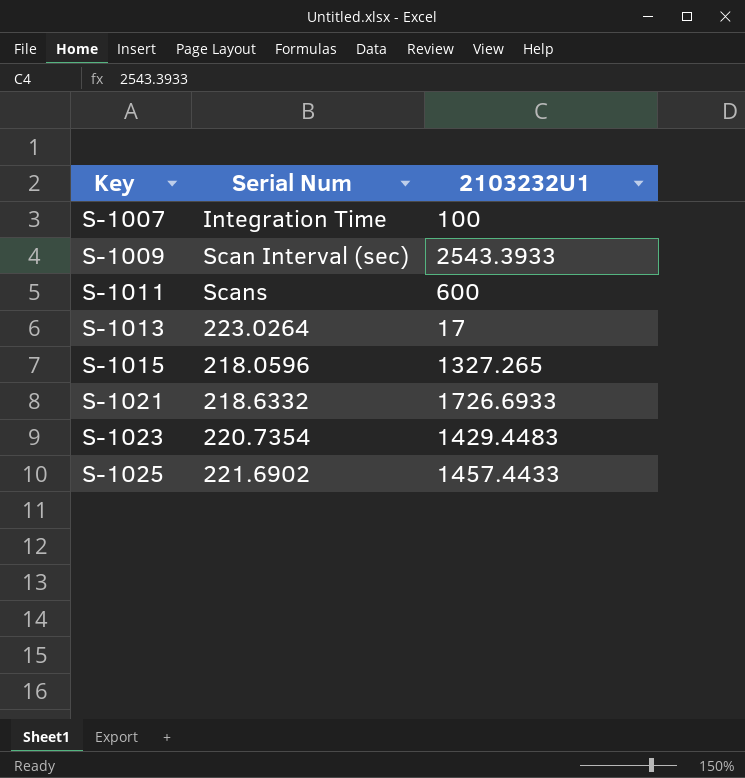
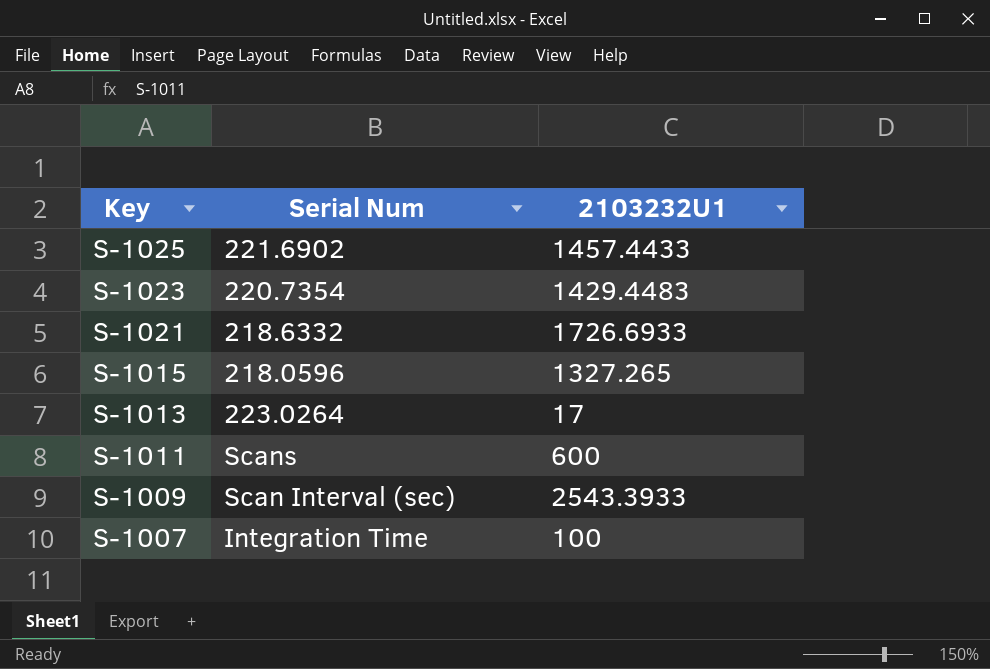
row order: Key ascending -> Key descending

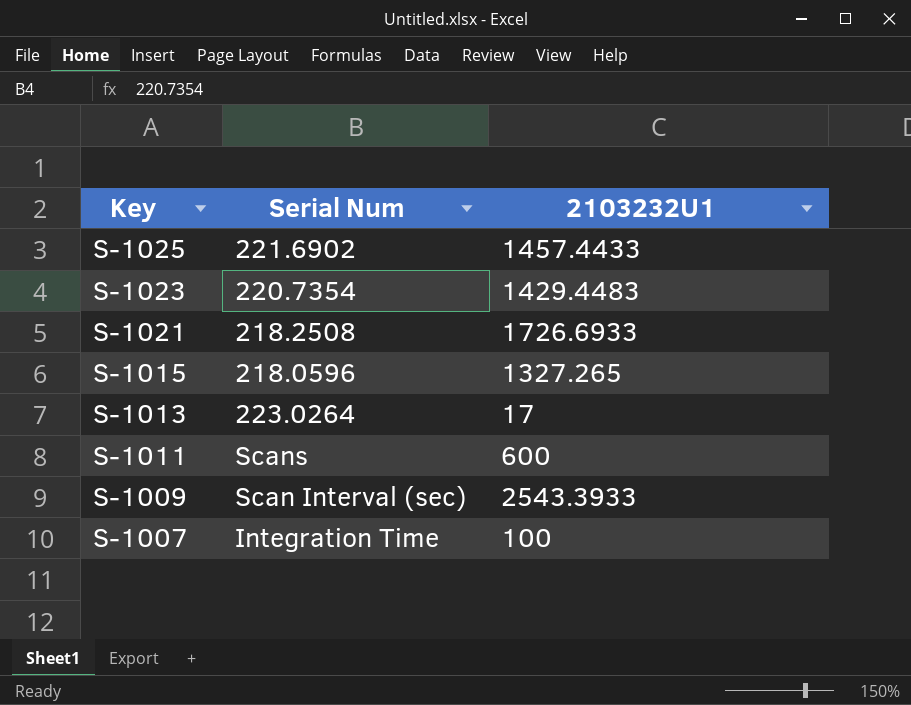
S-1021 | Serial Num: 218.6332 -> 218.2508

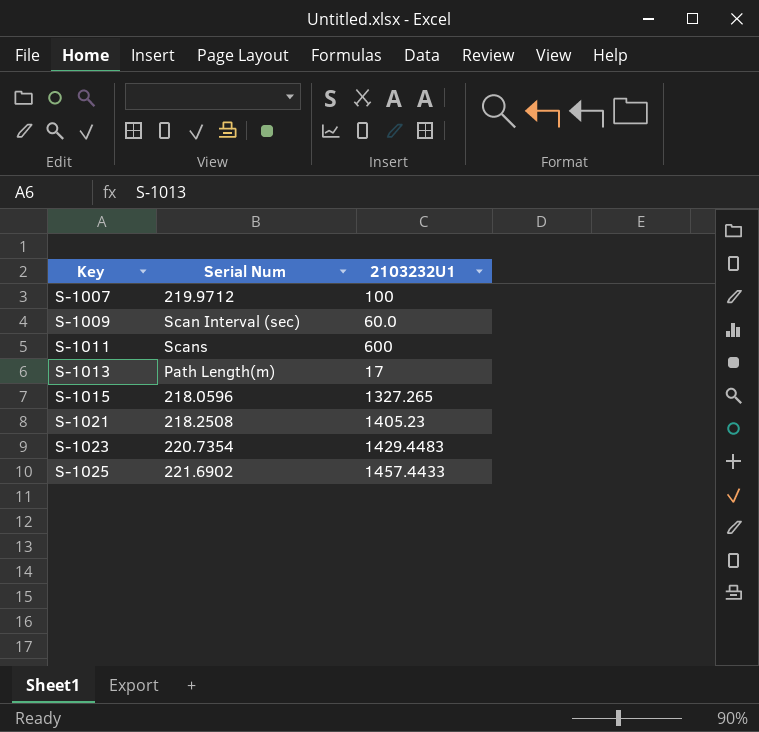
row order: Key descending -> Key ascending
S-1007 | Serial Num: Integration Time -> 219.9712
S-1009 | 2103232U1: 2543.3933 -> 60.0
S-1013 | Serial Num: 223.0264 -> Path Length(m)
S-1021 | 2103232U1: 1726.6933 -> 1405.23

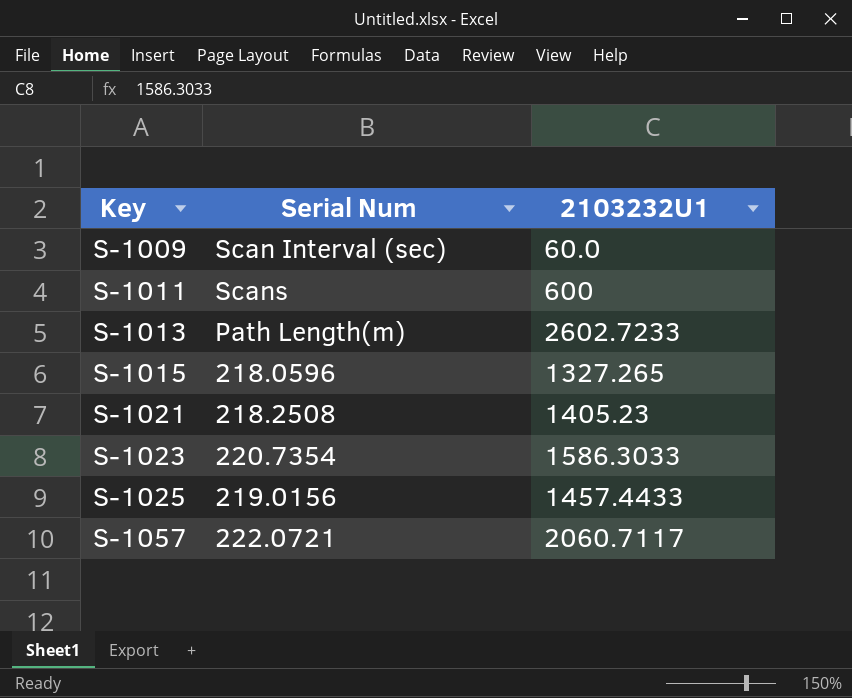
row S-1007: 219.9712 | 100 -> none
S-1013 | 2103232U1: 17 -> 2602.7233
S-1023 | 2103232U1: 1429.4483 -> 1586.3033
S-1025 | Serial Num: 221.6902 -> 219.0156
row S-1057: none -> 222.0721 | 2060.7117

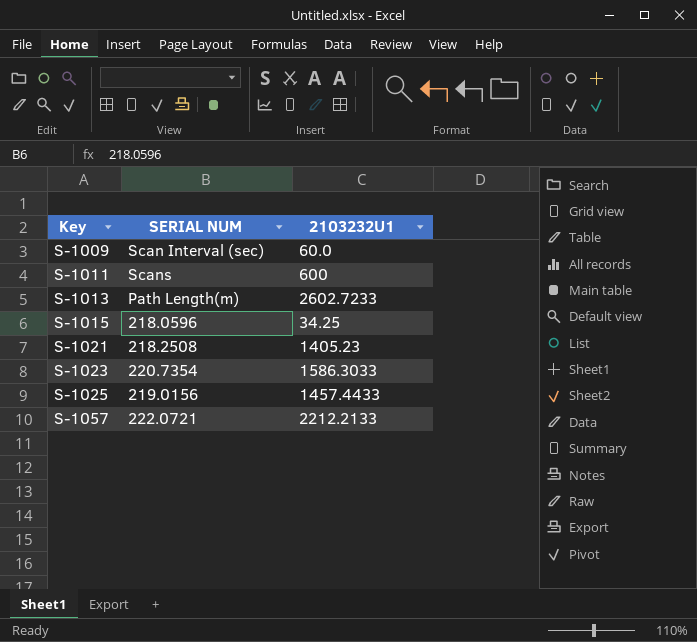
column name: Serial Num -> SERIAL NUM
S-1015 | 2103232U1: 1327.265 -> 34.25
S-1057 | 2103232U1: 2060.7117 -> 2212.2133

